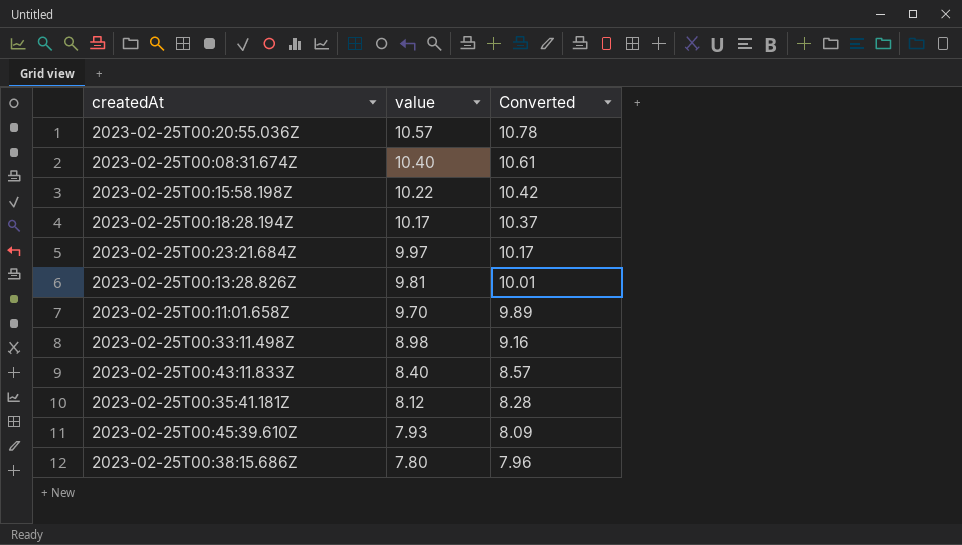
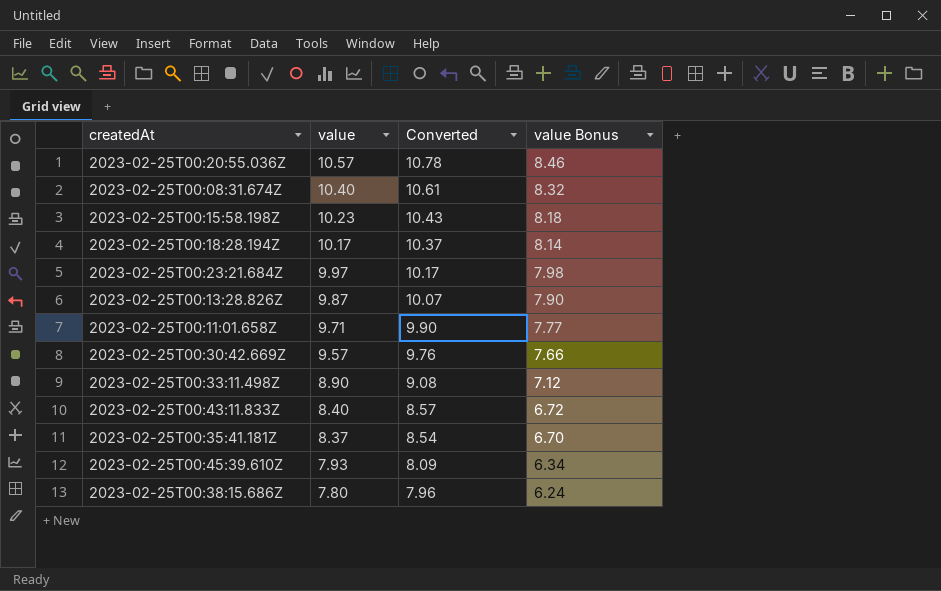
column value Bonus | formula: none -> [value] * 0.8
2023-02-25T00:15:58.198Z | value: 10.22 -> 10.23
2023-02-25T00:15:58.198Z | Converted: 10.42 -> 10.43
2023-02-25T00:13:28.826Z | value: 9.81 -> 9.87
2023-02-25T00:13:28.826Z | Converted: 10.01 -> 10.07
2023-02-25T00:11:01.658Z | value: 9.70 -> 9.71
2023-02-25T00:11:01.658Z | Converted: 9.89 -> 9.90
row 2023-02-25T00:30:42.669Z: none -> 9.57 | 9.76 | 7.66
2023-02-25T00:33:11.498Z | value: 8.98 -> 8.90
2023-02-25T00:33:11.498Z | Converted: 9.16 -> 9.08
2023-02-25T00:35:41.181Z | value: 8.12 -> 8.37
2023-02-25T00:35:41.181Z | Converted: 8.28 -> 8.54

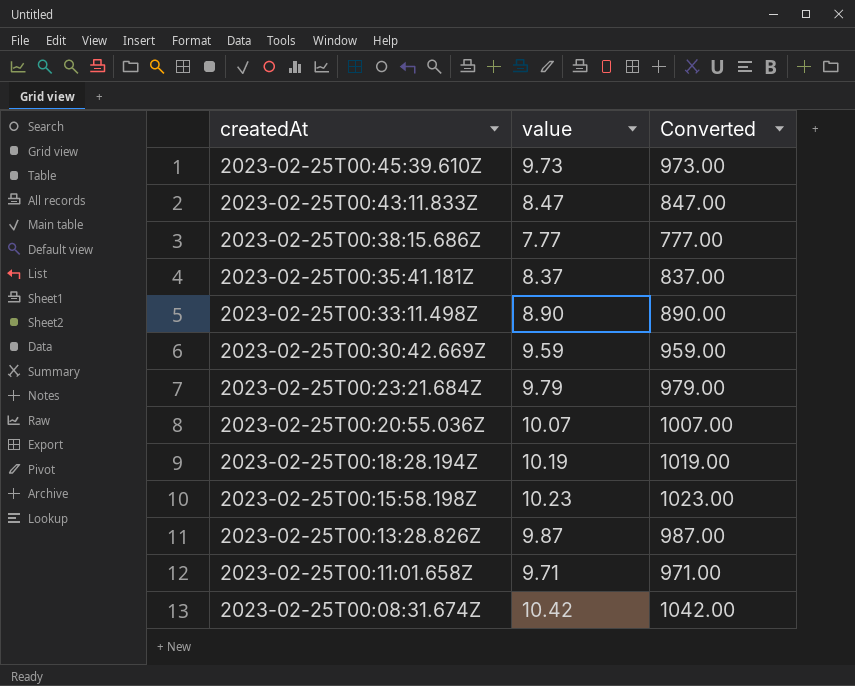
row order: value descending -> createdAt descending
column value Bonus | formula: [value] * 0.8 -> none
column Converted | formula: [value] * 1.02 -> [value] * 100
2023-02-25T00:45:39.610Z | value: 7.93 -> 9.73
2023-02-25T00:43:11.833Z | value: 8.40 -> 8.47
2023-02-25T00:38:15.686Z | value: 7.80 -> 7.77
2023-02-25T00:30:42.669Z | value: 9.57 -> 9.59
2023-02-25T00:23:21.684Z | value: 9.97 -> 9.79
2023-02-25T00:20:55.036Z | value: 10.57 -> 10.07
2023-02-25T00:18:28.194Z | value: 10.17 -> 10.19
2023-02-25T00:08:31.674Z | value: 10.40 -> 10.42

